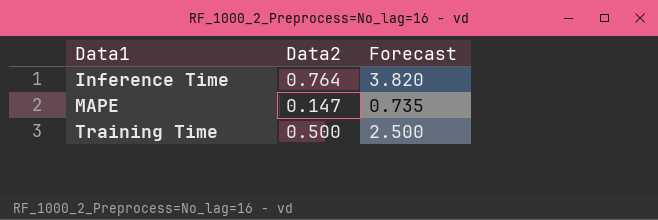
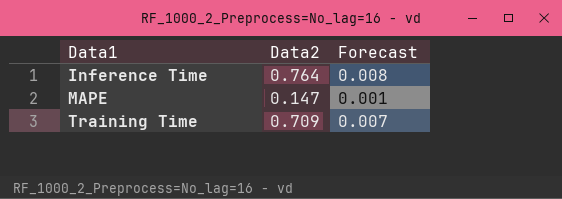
column Forecast | formula: [Data2] * 5 -> [Data2] * 0.01
Training Time | Data2: 0.500 -> 0.709

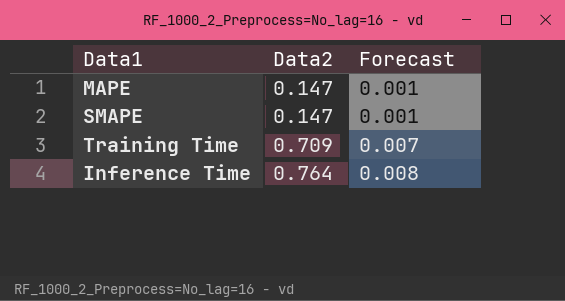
row order: Data1 ascending -> Data2 ascending
row SMAPE: none -> 0.147 | 0.001

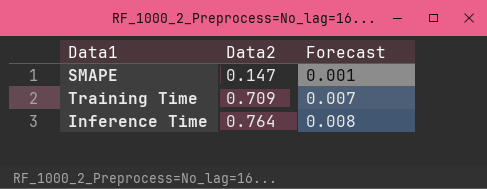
row MAPE: 0.147 | 0.001 -> none

